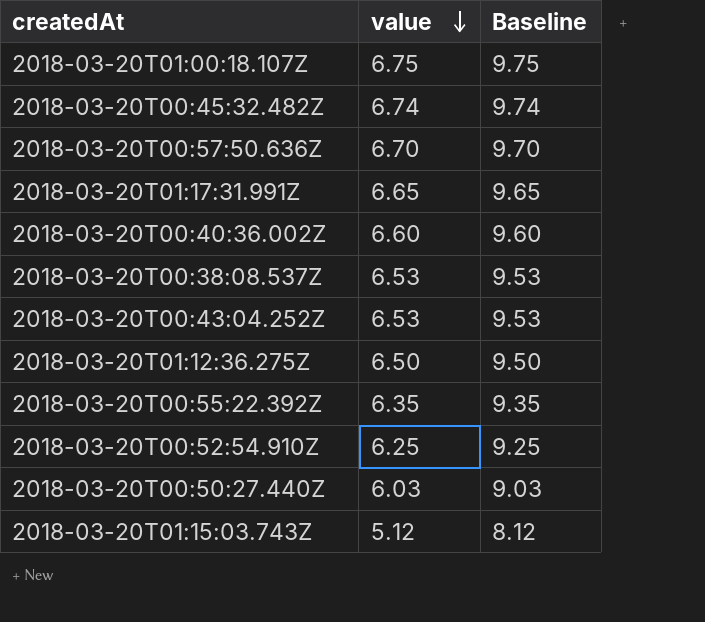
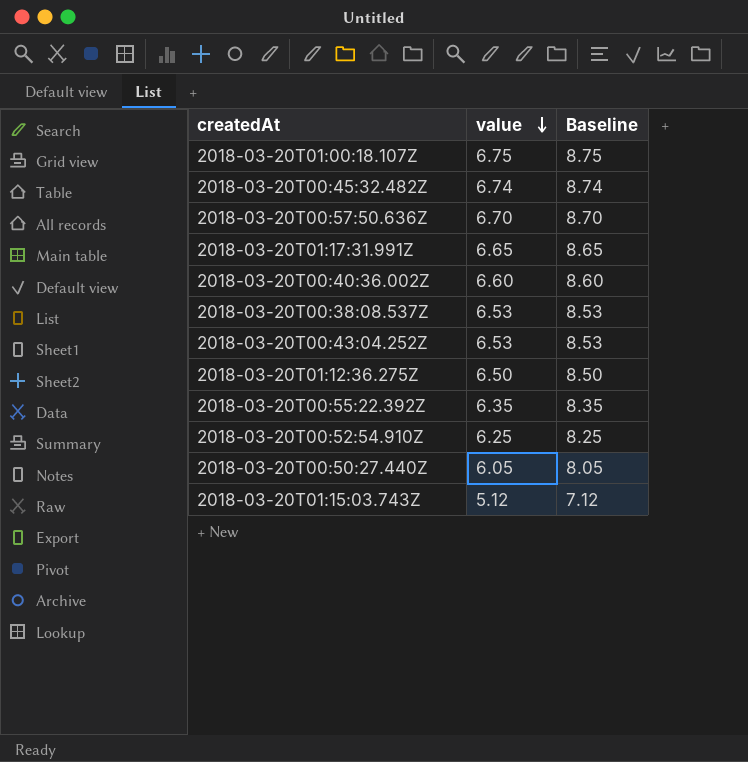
column Baseline | formula: [value] + 3 -> [value] + 2
2018-03-20T00:50:27.440Z | value: 6.03 -> 6.05

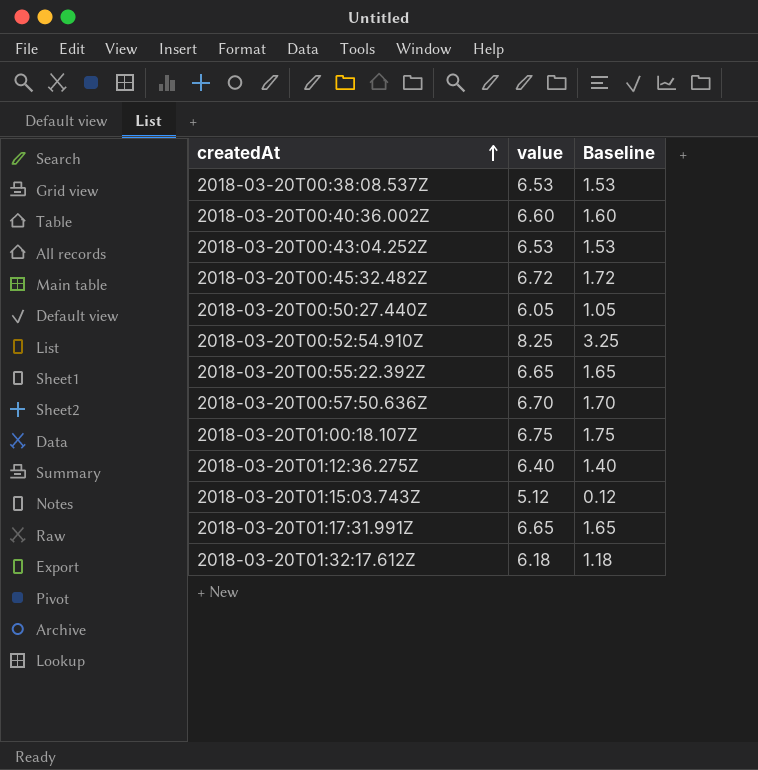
row order: value descending -> createdAt ascending
column Baseline | formula: [value] + 2 -> [value] - 5
2018-03-20T00:45:32.482Z | value: 6.74 -> 6.72
2018-03-20T00:52:54.910Z | value: 6.25 -> 8.25
2018-03-20T00:55:22.392Z | value: 6.35 -> 6.65
2018-03-20T01:12:36.275Z | value: 6.50 -> 6.40
row 2018-03-20T01:32:17.612Z: none -> 6.18 | 1.18

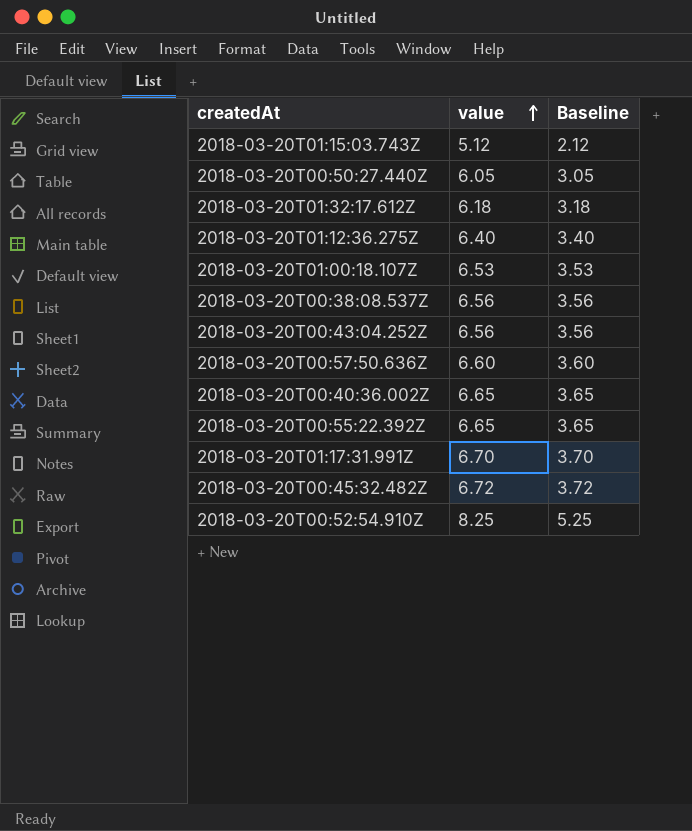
row order: createdAt ascending -> value ascending
column Baseline | formula: [value] - 5 -> [value] - 3
2018-03-20T01:00:18.107Z | value: 6.75 -> 6.53
2018-03-20T00:38:08.537Z | value: 6.53 -> 6.56
2018-03-20T00:43:04.252Z | value: 6.53 -> 6.56
2018-03-20T00:57:50.636Z | value: 6.70 -> 6.60
2018-03-20T00:40:36.002Z | value: 6.60 -> 6.65
2018-03-20T01:17:31.991Z | value: 6.65 -> 6.70

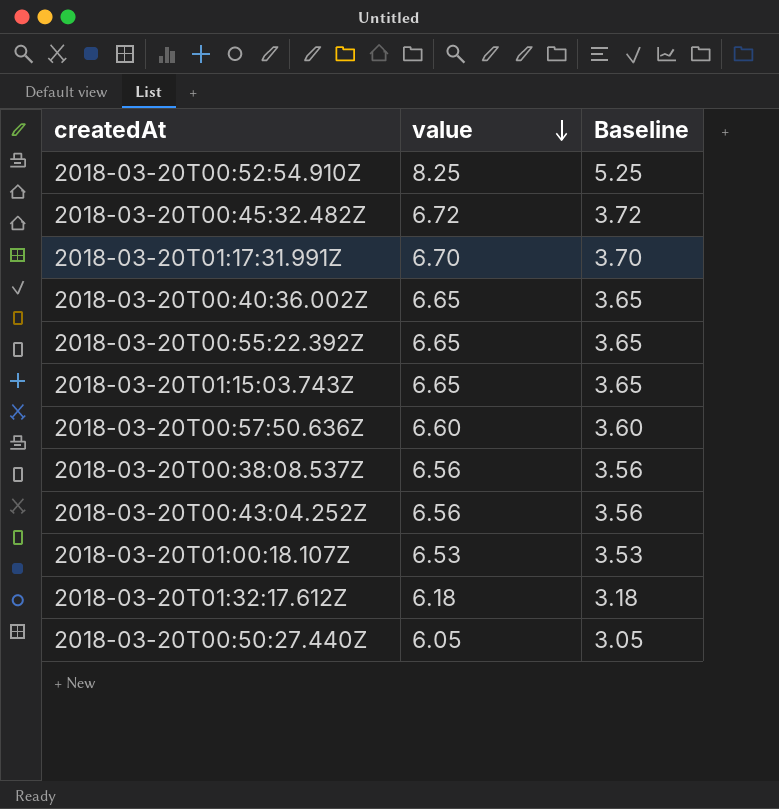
row order: value ascending -> value descending
row 2018-03-20T01:12:36.275Z: 6.40 | 3.40 -> none
2018-03-20T01:15:03.743Z | value: 5.12 -> 6.65
2018-03-20T01:15:03.743Z | Baseline: 2.12 -> 3.65

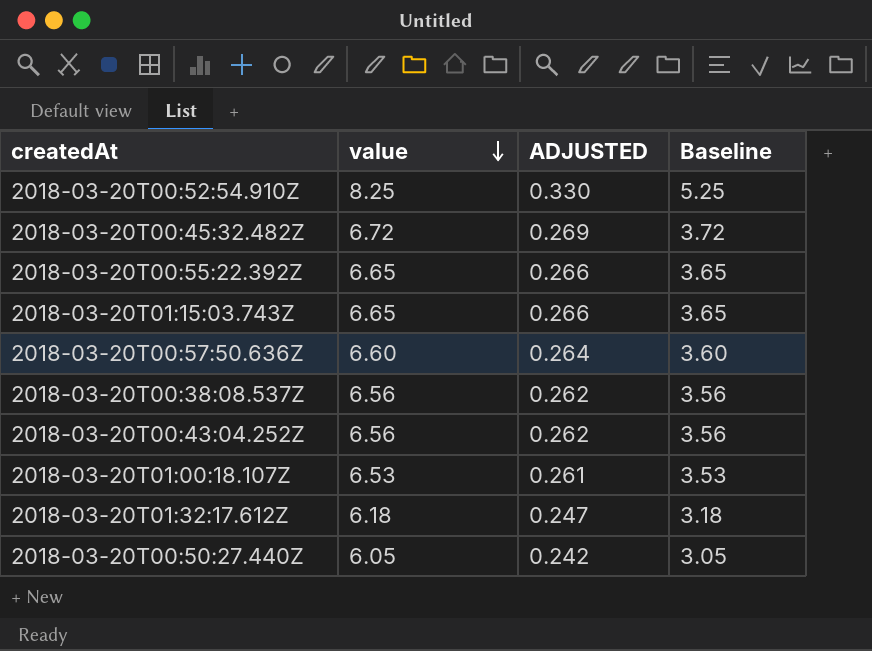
column ADJUSTED | formula: none -> [value] * 0.04
row 2018-03-20T01:17:31.991Z: 6.70 | 3.70 -> none
row 2018-03-20T00:40:36.002Z: 6.65 | 3.65 -> none

